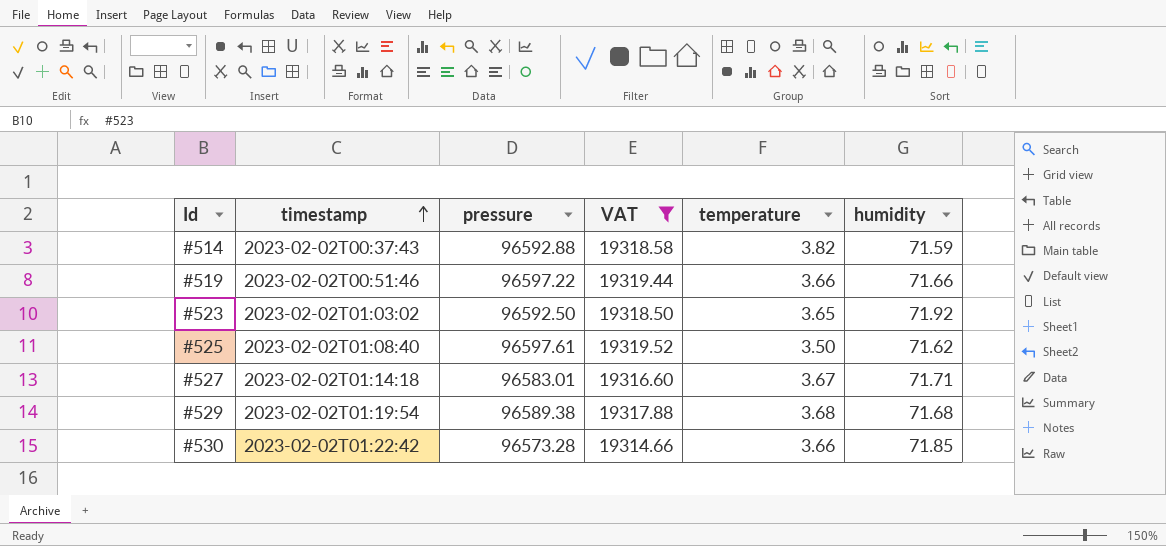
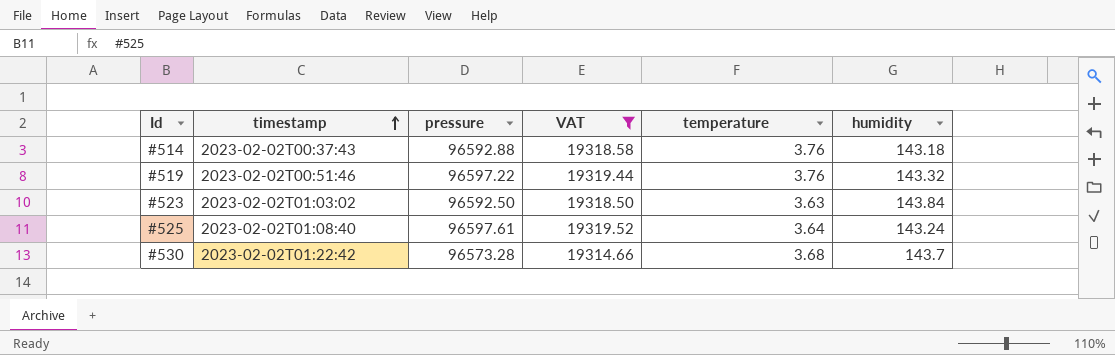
row #527: 2023-02-02T01:14:18 | 96583.01 | 19316.60 | 3.67 | 71.71 -> none
row #529: 2023-02-02T01:19:54 | 96589.38 | 19317.88 | 3.68 | 71.68 -> none
#514 | temperature: 3.82 -> 3.76
#514 | humidity: 71.59 -> 143.18
#519 | temperature: 3.66 -> 3.76
#519 | humidity: 71.66 -> 143.32
#523 | temperature: 3.65 -> 3.63
#523 | humidity: 71.92 -> 143.84
#525 | temperature: 3.50 -> 3.64
#525 | humidity: 71.62 -> 143.24
#530 | temperature: 3.66 -> 3.68
#530 | humidity: 71.85 -> 143.7

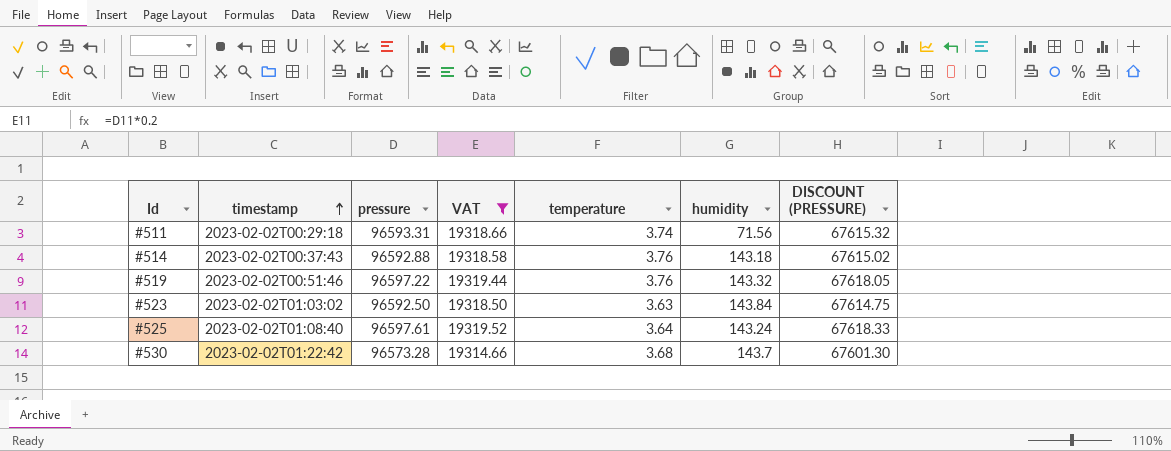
column DISCOUNT (PRESSURE) | formula: none -> [pressure] * 0.7
row #511: none -> 2023-02-02T00:29:18 | 96593.31 | 19318.66 | 3.74 | 71.56 | 67615.32

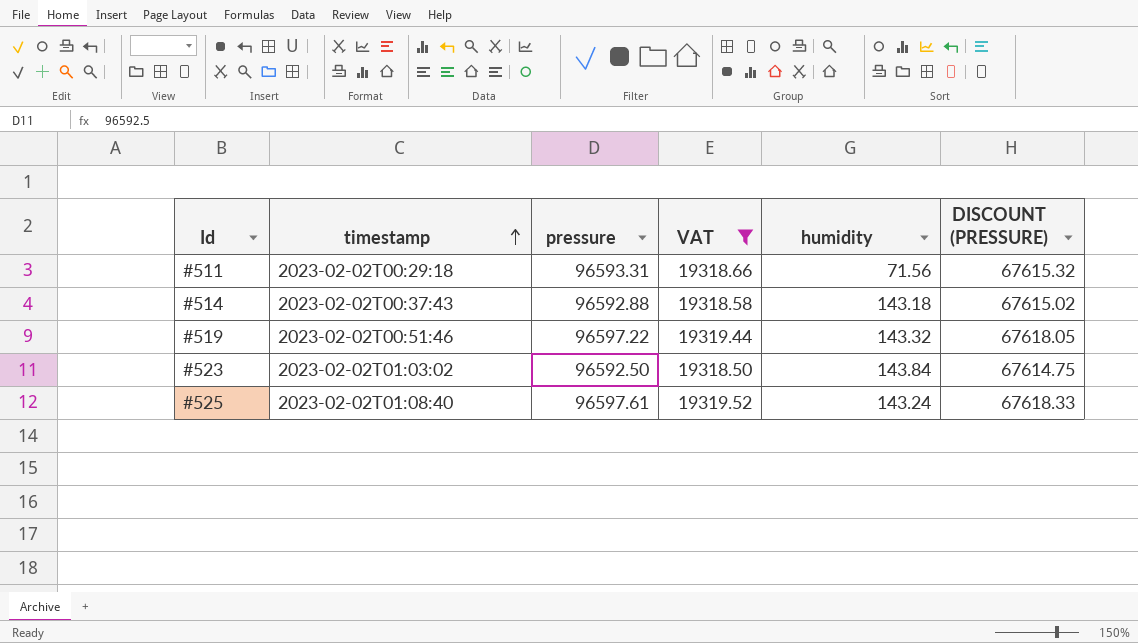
column temperature | position: 5 -> none
row #530: 2023-02-02T01:22:42 | 96573.28 | 19314.66 | 3.68 | 143.7 | 67601.30 -> none

